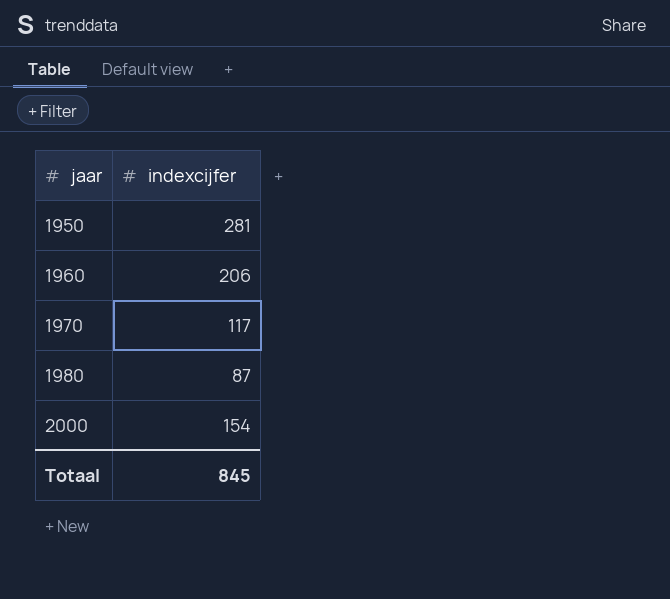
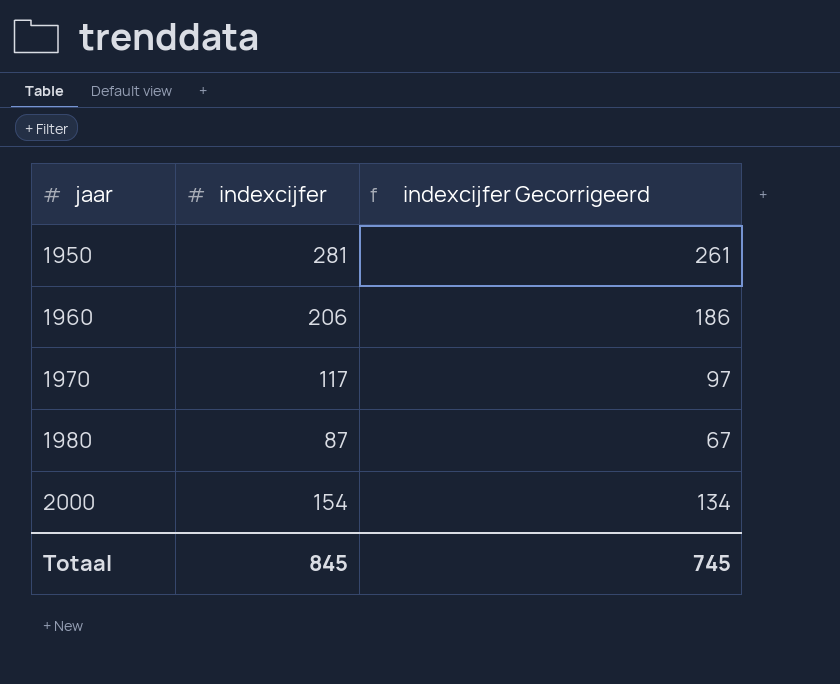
column indexcijfer Gecorrigeerd | formula: none -> [indexcijfer] - 20

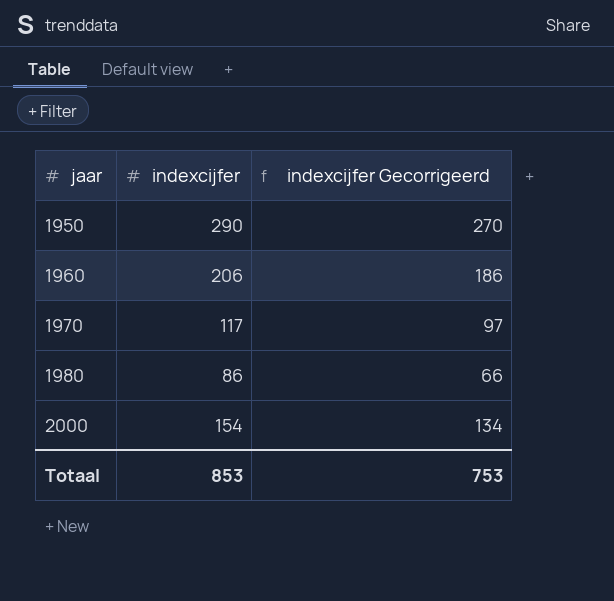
1950 | indexcijfer: 281 -> 290
1950 | indexcijfer Gecorrigeerd: 261 -> 270
1980 | indexcijfer: 87 -> 86
1980 | indexcijfer Gecorrigeerd: 67 -> 66
Totaal | indexcijfer: 845 -> 853
Totaal | indexcijfer Gecorrigeerd: 745 -> 753

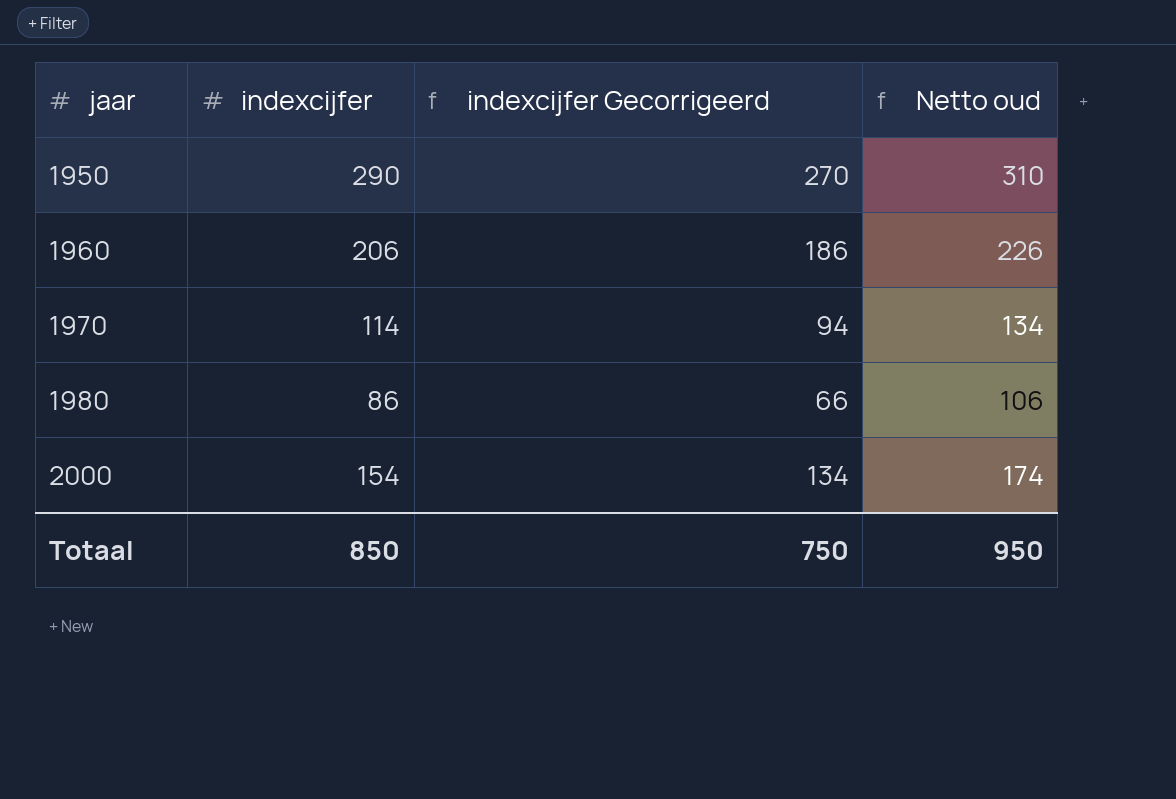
column Netto oud | formula: none -> [indexcijfer] + 20
1970 | indexcijfer: 117 -> 114
1970 | indexcijfer Gecorrigeerd: 97 -> 94
Totaal | indexcijfer: 853 -> 850
Totaal | indexcijfer Gecorrigeerd: 753 -> 750

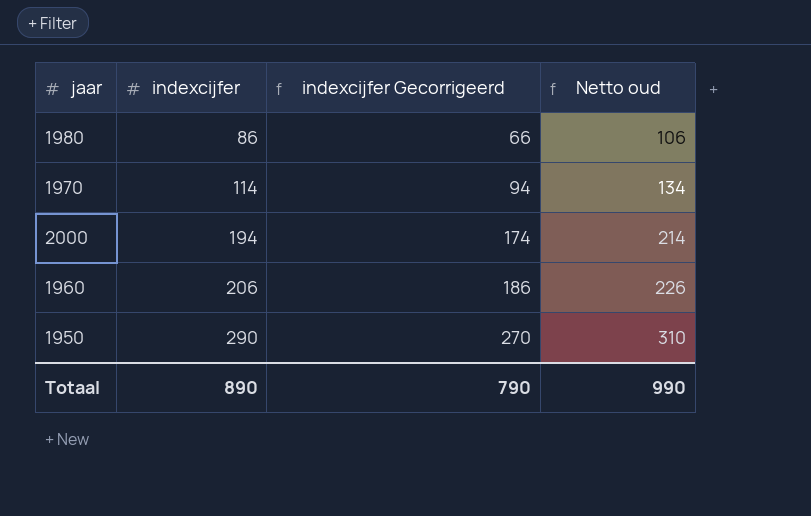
row order: jaar ascending -> indexcijfer ascending
2000 | indexcijfer: 154 -> 194
2000 | indexcijfer Gecorrigeerd: 134 -> 174
2000 | Netto oud: 174 -> 214
Totaal | indexcijfer: 850 -> 890
Totaal | indexcijfer Gecorrigeerd: 750 -> 790
Totaal | Netto oud: 950 -> 990

